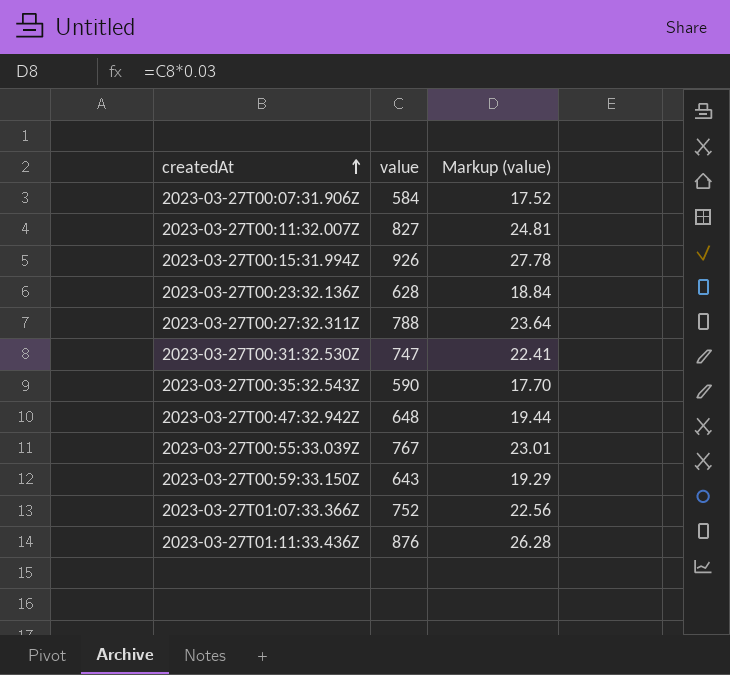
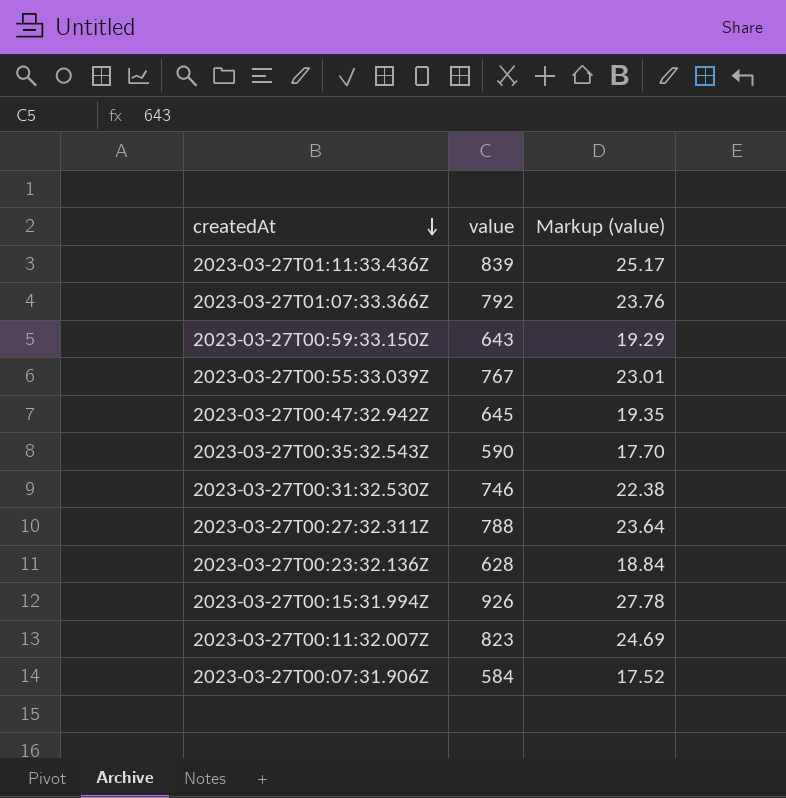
row order: createdAt ascending -> createdAt descending
2023-03-27T01:11:33.436Z | value: 876 -> 839
2023-03-27T01:11:33.436Z | Markup (value): 26.28 -> 25.17
2023-03-27T01:07:33.366Z | value: 752 -> 792
2023-03-27T01:07:33.366Z | Markup (value): 22.56 -> 23.76
2023-03-27T00:47:32.942Z | value: 648 -> 645
2023-03-27T00:47:32.942Z | Markup (value): 19.44 -> 19.35
2023-03-27T00:31:32.530Z | value: 747 -> 746
2023-03-27T00:31:32.530Z | Markup (value): 22.41 -> 22.38
2023-03-27T00:11:32.007Z | value: 827 -> 823
2023-03-27T00:11:32.007Z | Markup (value): 24.81 -> 24.69

